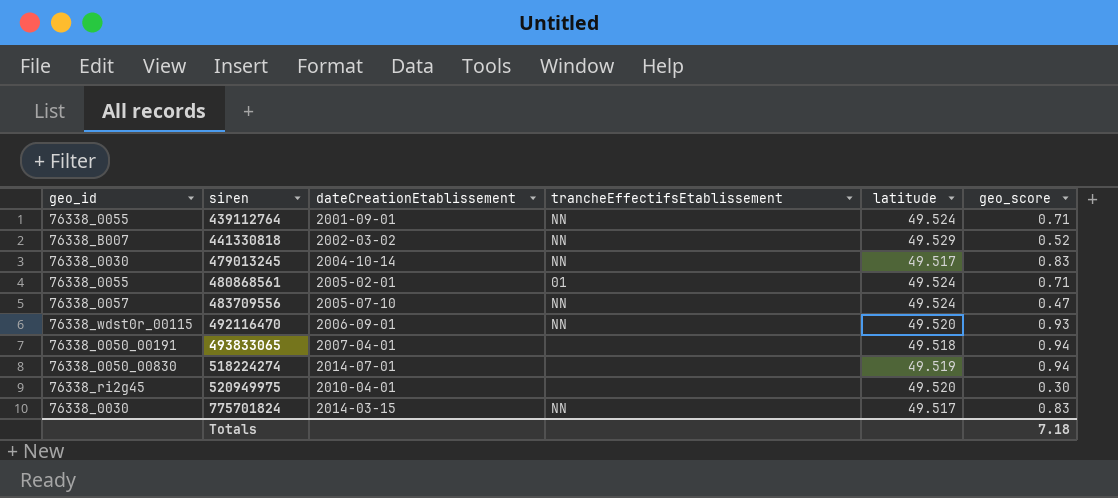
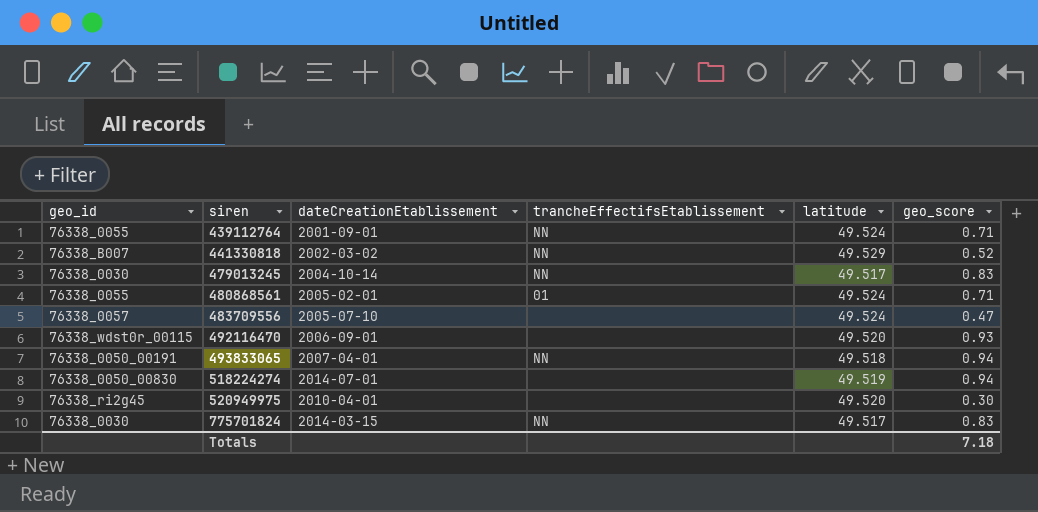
483709556 | trancheEffectifsEtablissement: NN -> none
492116470 | trancheEffectifsEtablissement: NN -> none
493833065 | trancheEffectifsEtablissement: none -> NN

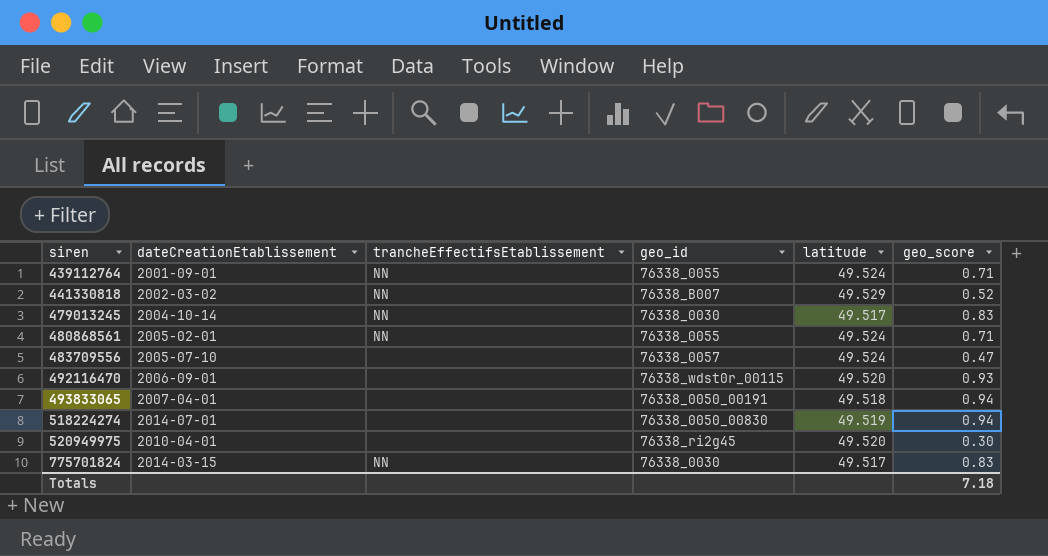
column geo_id | position: 1 -> 4
480868561 | trancheEffectifsEtablissement: 01 -> NN
493833065 | trancheEffectifsEtablissement: NN -> none

